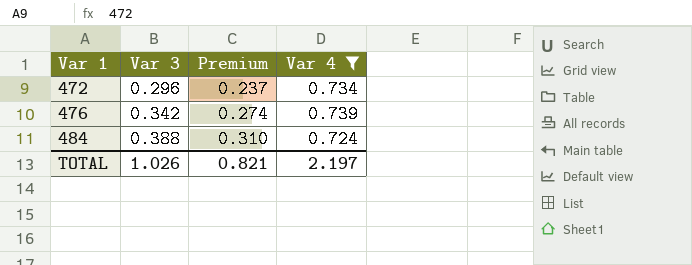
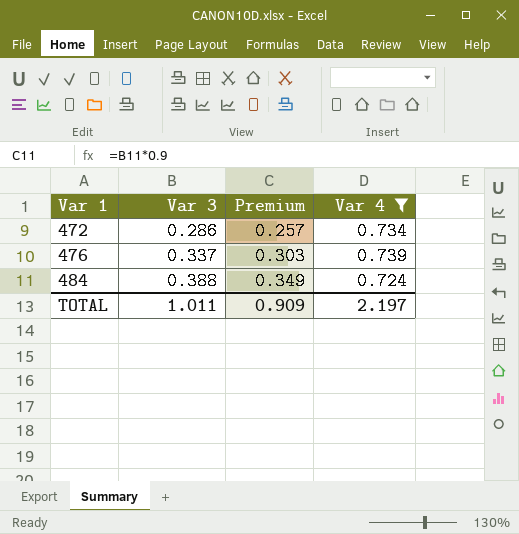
column Premium | formula: [Var 3] * 0.8 -> [Var 3] * 0.9
472 | Var 3: 0.296 -> 0.286
476 | Var 3: 0.342 -> 0.337
TOTAL | Var 3: 1.026 -> 1.011
TOTAL | Premium: 0.821 -> 0.909

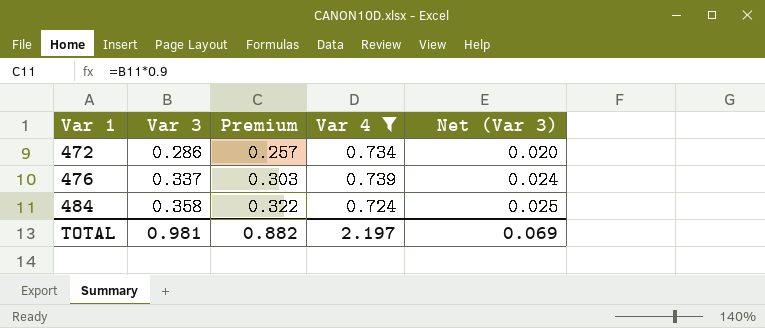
column Net (Var 3) | formula: none -> [Var 3] * 0.07
484 | Var 3: 0.388 -> 0.358
484 | Premium: 0.349 -> 0.322
TOTAL | Var 3: 1.011 -> 0.981
TOTAL | Premium: 0.909 -> 0.882

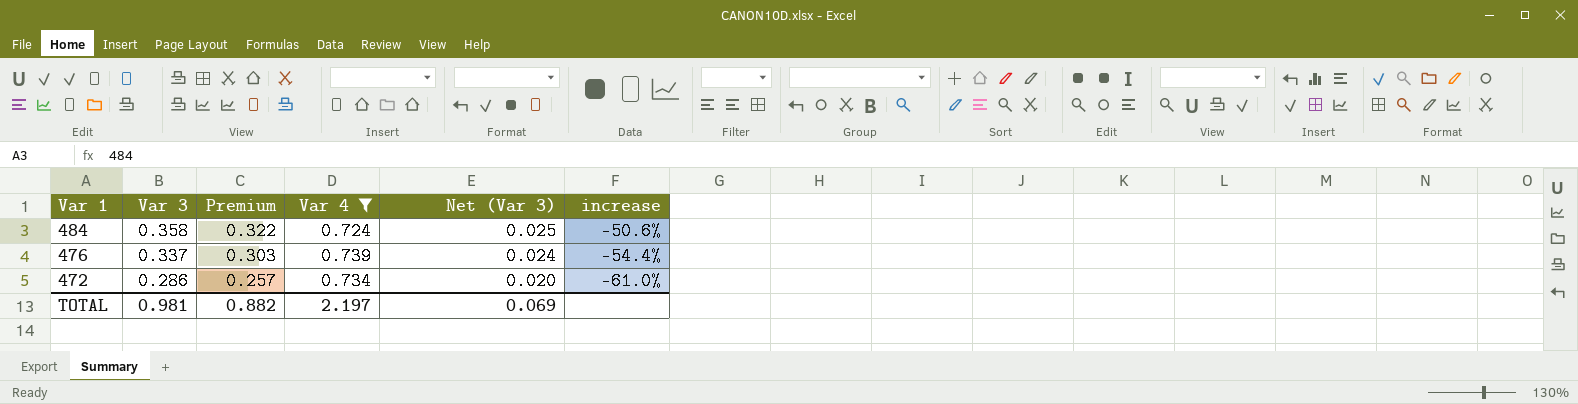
row order: Var 1 ascending -> Var 1 descending
column increase | formula: none -> ([Var 3] - [Var 4]) / [Var 4]

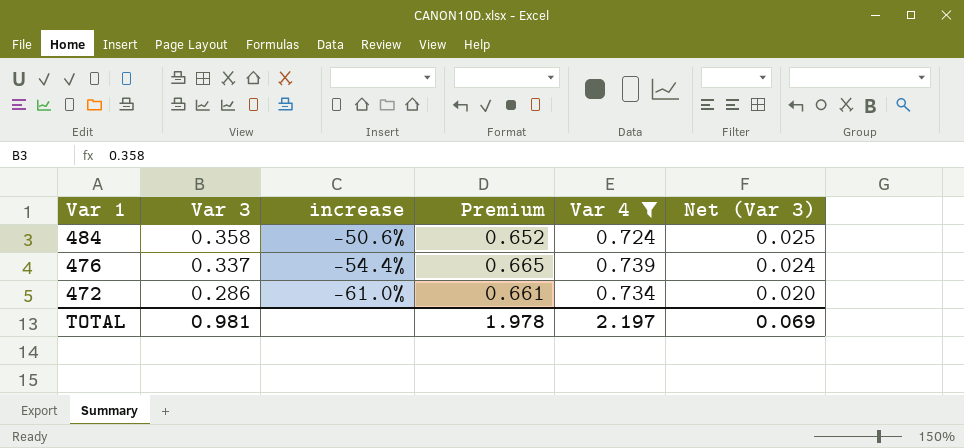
column increase | position: 6 -> 3
column Premium | formula: [Var 3] * 0.9 -> [Var 4] * 0.9
TOTAL | Premium: 0.882 -> 1.978

